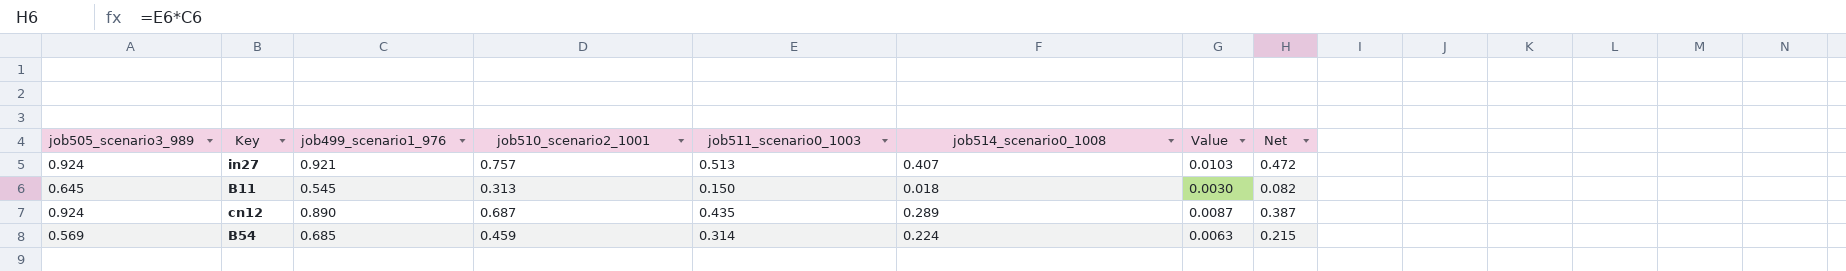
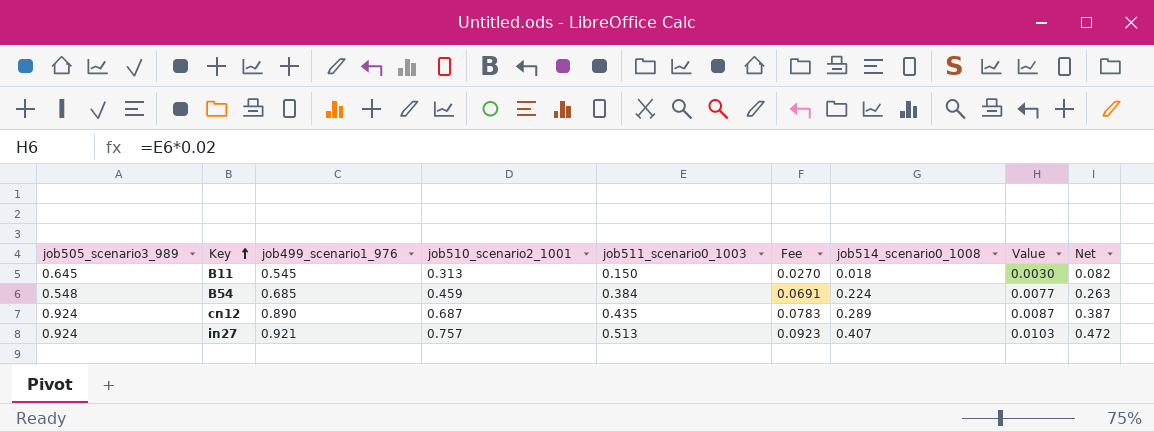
row order: none -> Key ascending
column Fee | formula: none -> [job511_scenario0_1003] * 0.18
B54 | job505_scenario3_989: 0.569 -> 0.548
B54 | job511_scenario0_1003: 0.314 -> 0.384
B54 | Value: 0.0063 -> 0.0077
B54 | Net: 0.215 -> 0.263

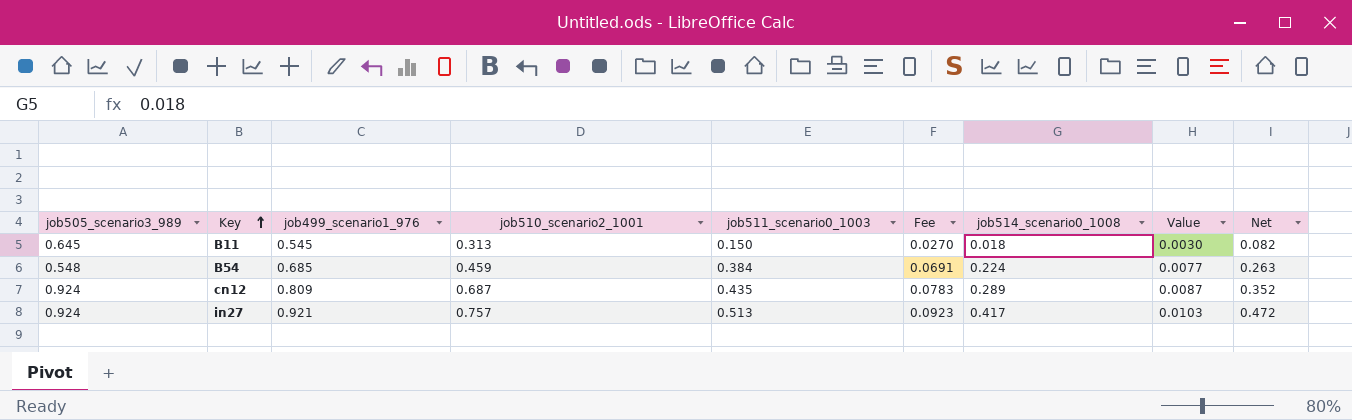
cn12 | job499_scenario1_976: 0.890 -> 0.809
cn12 | Net: 0.387 -> 0.352
in27 | job514_scenario0_1008: 0.407 -> 0.417

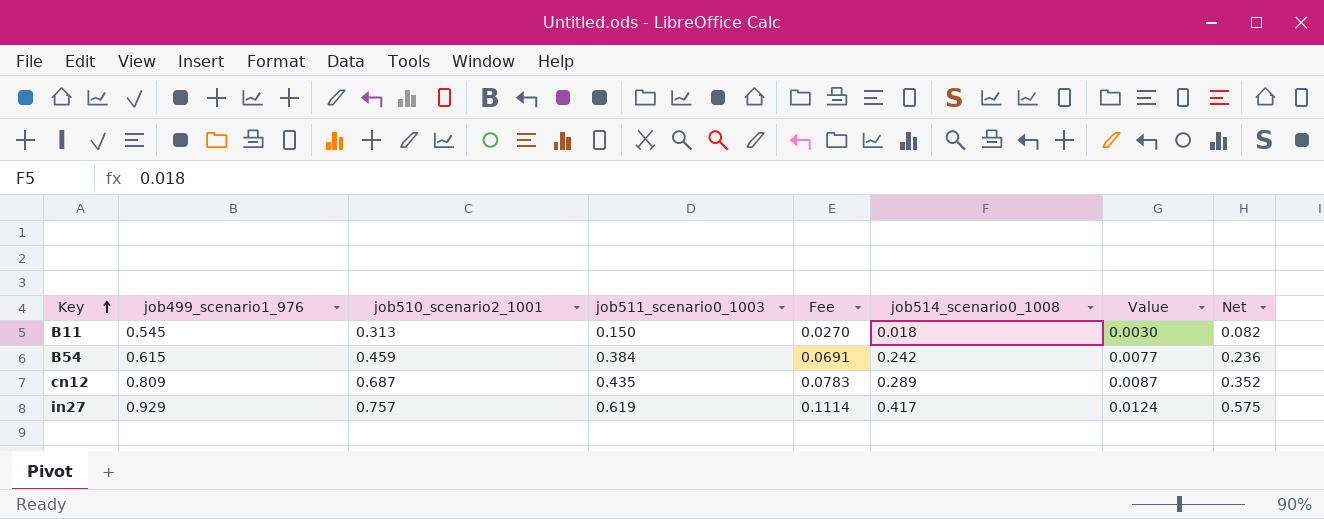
column job505_scenario3_989 | position: 1 -> none
B54 | job499_scenario1_976: 0.685 -> 0.615
B54 | job514_scenario0_1008: 0.224 -> 0.242
B54 | Net: 0.263 -> 0.236
in27 | job499_scenario1_976: 0.921 -> 0.929
in27 | job511_scenario0_1003: 0.513 -> 0.619
in27 | Fee: 0.0923 -> 0.1114
in27 | Value: 0.0103 -> 0.0124
in27 | Net: 0.472 -> 0.575

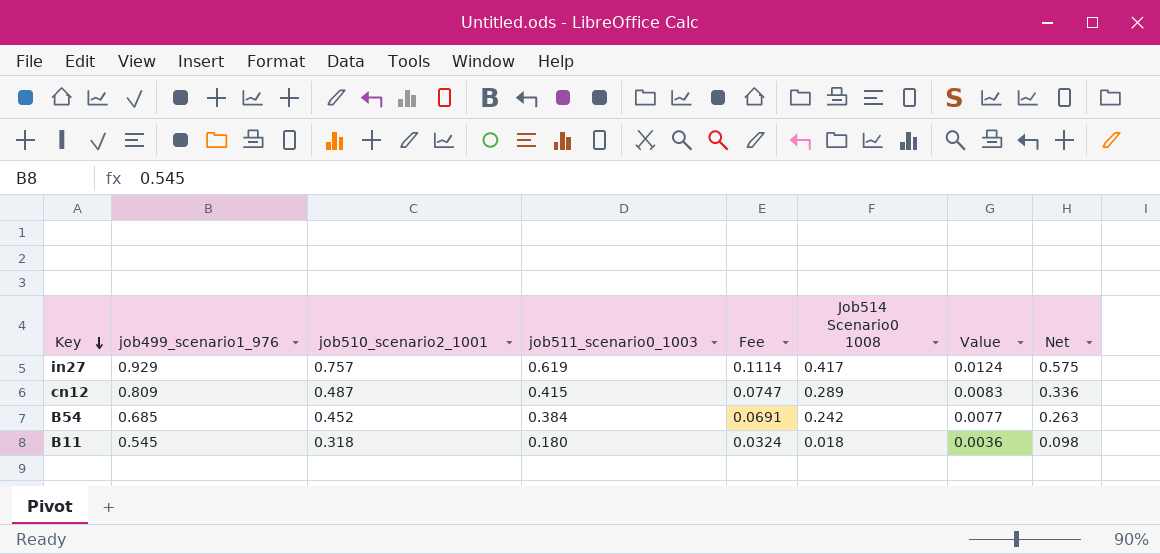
row order: Key ascending -> Key descending
column name: job514_scenario0_1008 -> Job514 Scenario0 1008
cn12 | job510_scenario2_1001: 0.687 -> 0.487
cn12 | job511_scenario0_1003: 0.435 -> 0.415
cn12 | Fee: 0.0783 -> 0.0747
cn12 | Value: 0.0087 -> 0.0083
cn12 | Net: 0.352 -> 0.336
B54 | job499_scenario1_976: 0.615 -> 0.685
B54 | job510_scenario2_1001: 0.459 -> 0.452
B54 | Net: 0.236 -> 0.263
B11 | job510_scenario2_1001: 0.313 -> 0.318
B11 | job511_scenario0_1003: 0.150 -> 0.180
B11 | Fee: 0.0270 -> 0.0324
B11 | Value: 0.0030 -> 0.0036
B11 | Net: 0.082 -> 0.098

